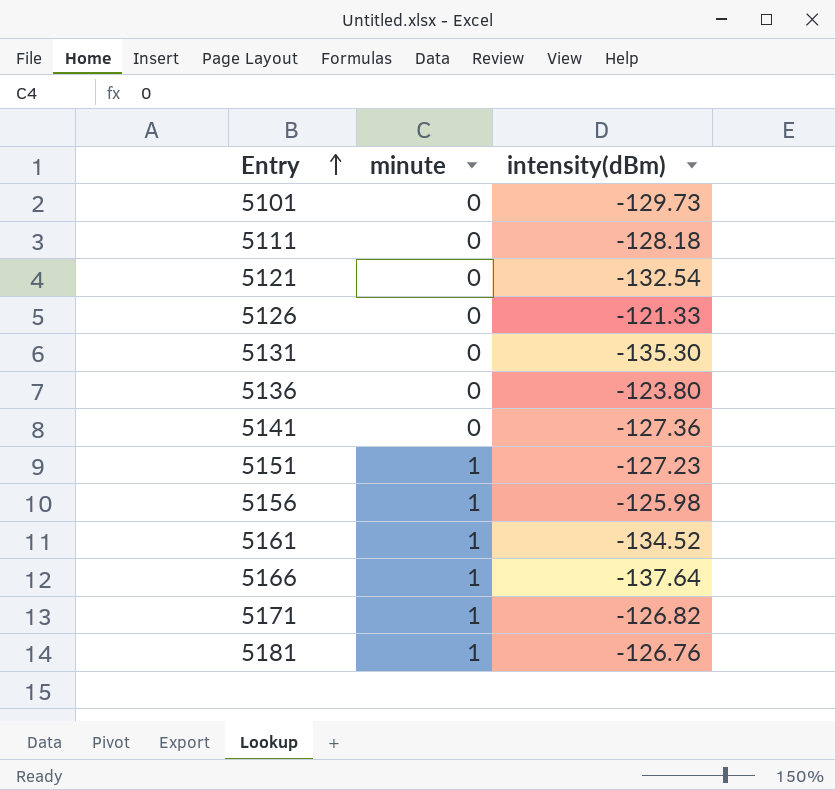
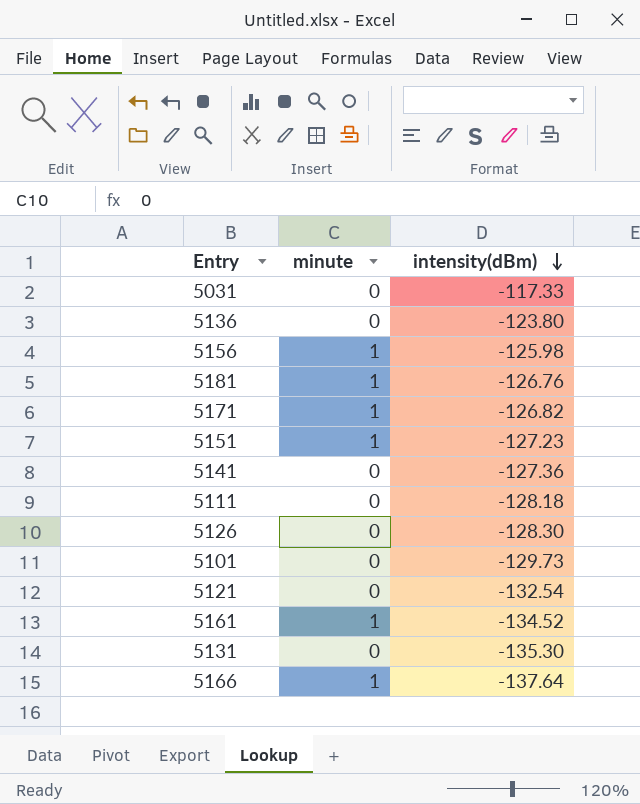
row order: Entry ascending -> intensity(dBm) descending
row 5031: none -> 0 | -117.33
5126 | intensity(dBm): -121.33 -> -128.30

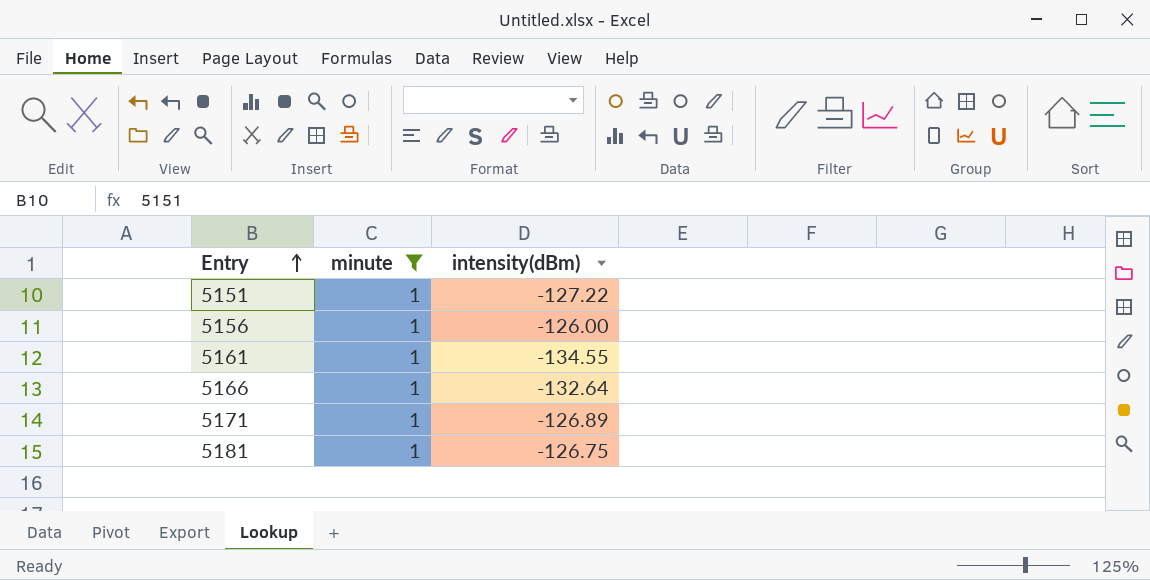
filter: none -> minute = 1
row order: intensity(dBm) descending -> Entry ascending
5151 | intensity(dBm): -127.23 -> -127.22
5156 | intensity(dBm): -125.98 -> -126.00
5161 | intensity(dBm): -134.52 -> -134.55
5166 | intensity(dBm): -137.64 -> -132.64
5171 | intensity(dBm): -126.82 -> -126.89
5181 | intensity(dBm): -126.76 -> -126.75

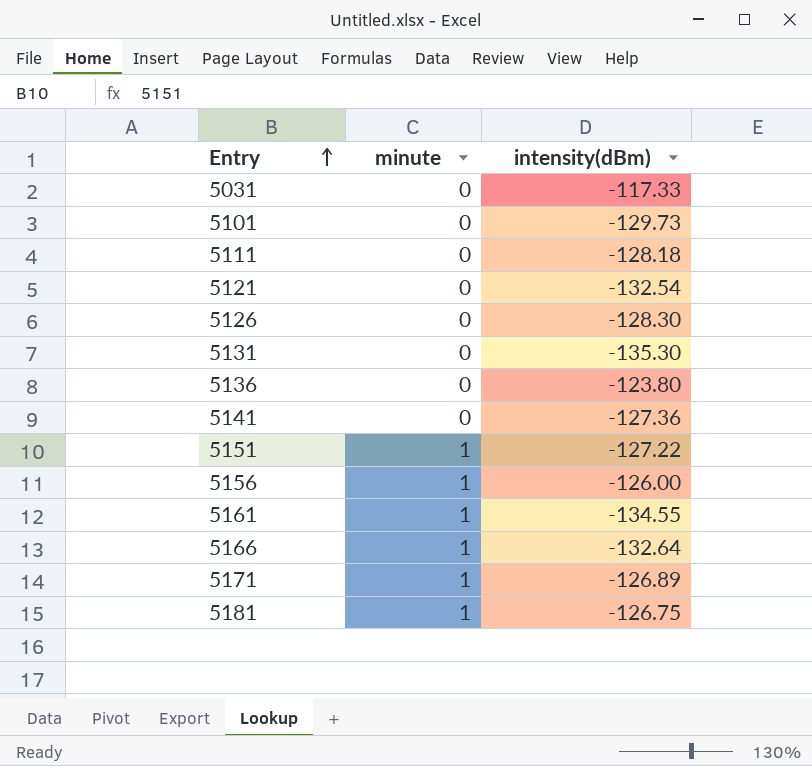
filter: minute = 1 -> none

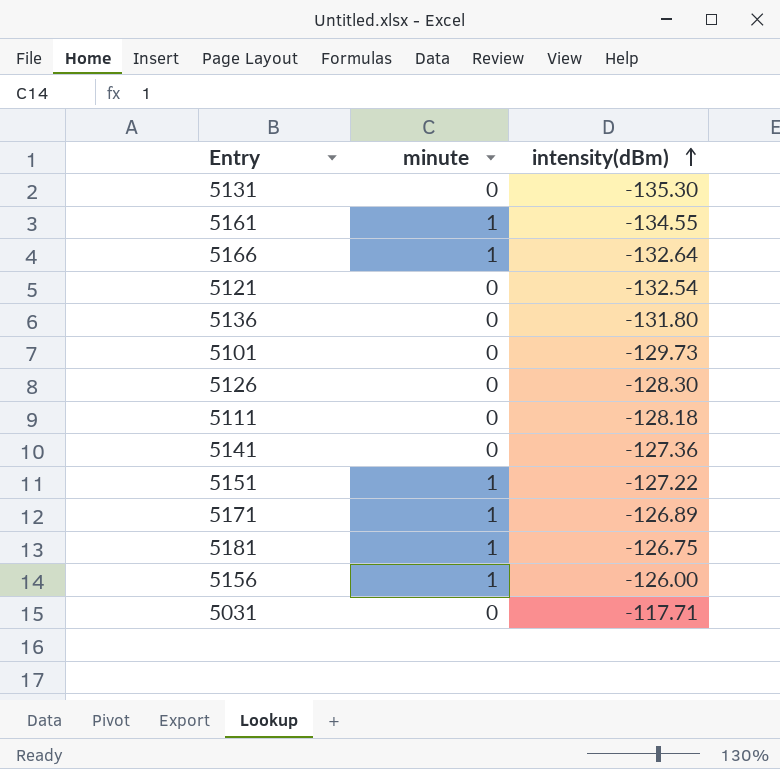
row order: Entry ascending -> intensity(dBm) ascending
5136 | intensity(dBm): -123.80 -> -131.80
5031 | intensity(dBm): -117.33 -> -117.71

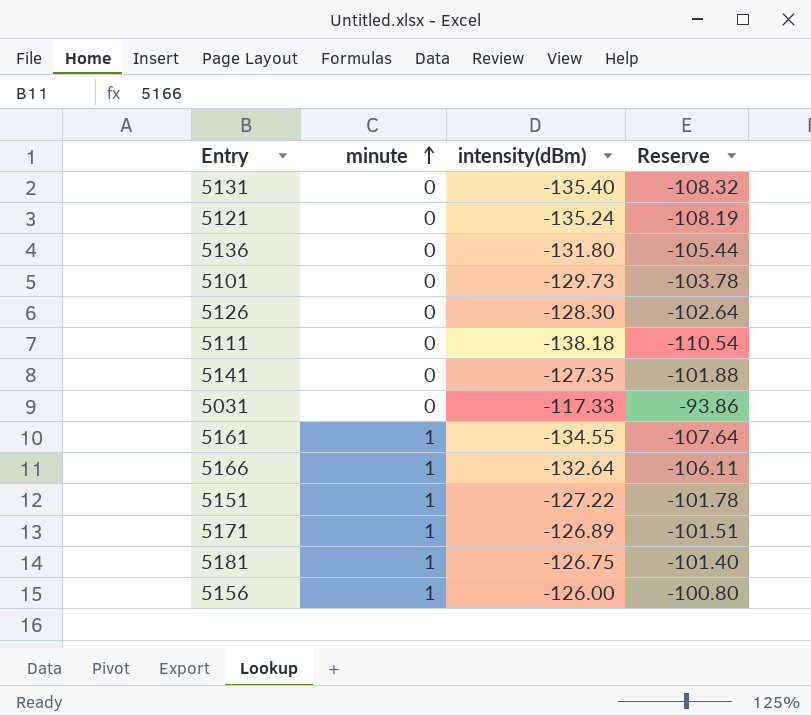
row order: intensity(dBm) ascending -> minute ascending
column Reserve | formula: none -> [intensity(dBm)] * 0.8
5131 | intensity(dBm): -135.30 -> -135.40
5121 | intensity(dBm): -132.54 -> -135.24
5111 | intensity(dBm): -128.18 -> -138.18
5141 | intensity(dBm): -127.36 -> -127.35
5031 | intensity(dBm): -117.71 -> -117.33

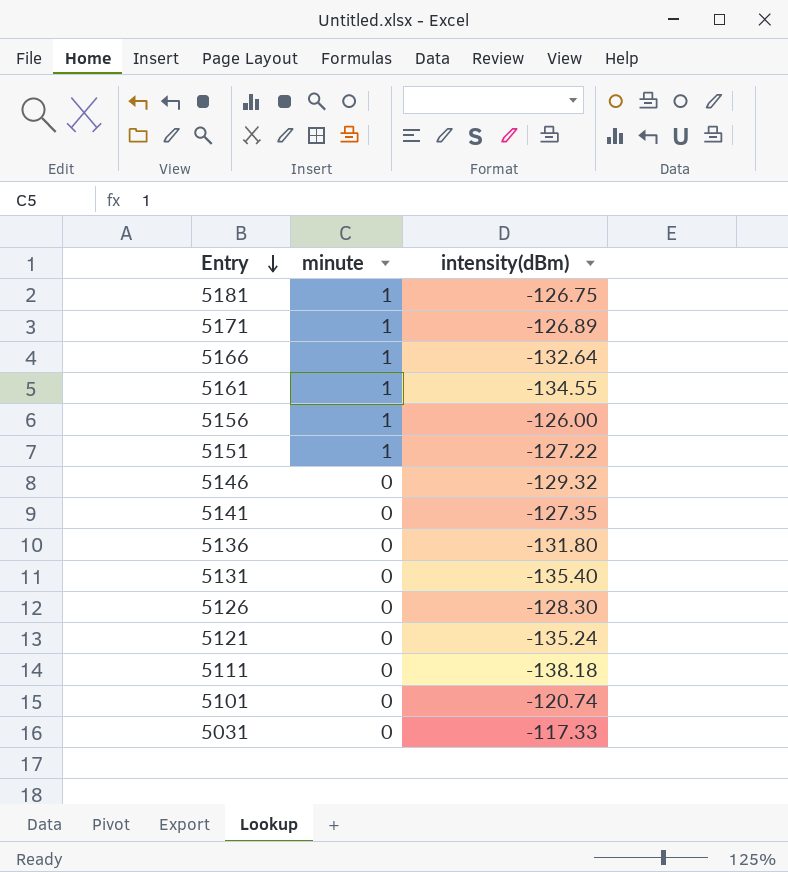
row order: minute ascending -> Entry descending
column Reserve | formula: [intensity(dBm)] * 0.8 -> none
row 5146: none -> 0 | -129.32
5101 | intensity(dBm): -129.73 -> -120.74

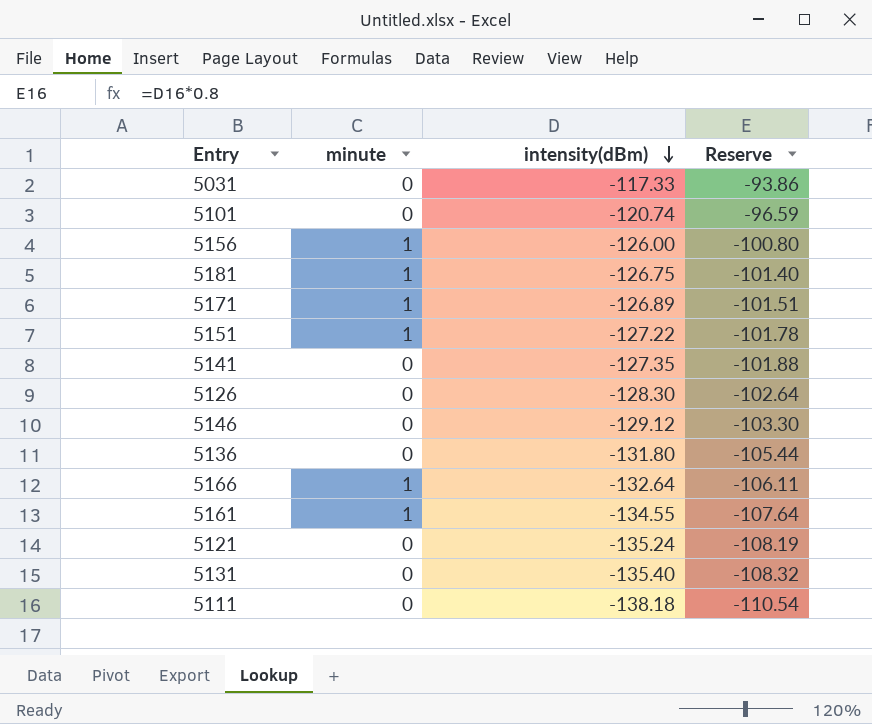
row order: Entry descending -> intensity(dBm) descending
column Reserve | formula: none -> [intensity(dBm)] * 0.8
5146 | intensity(dBm): -129.32 -> -129.12

